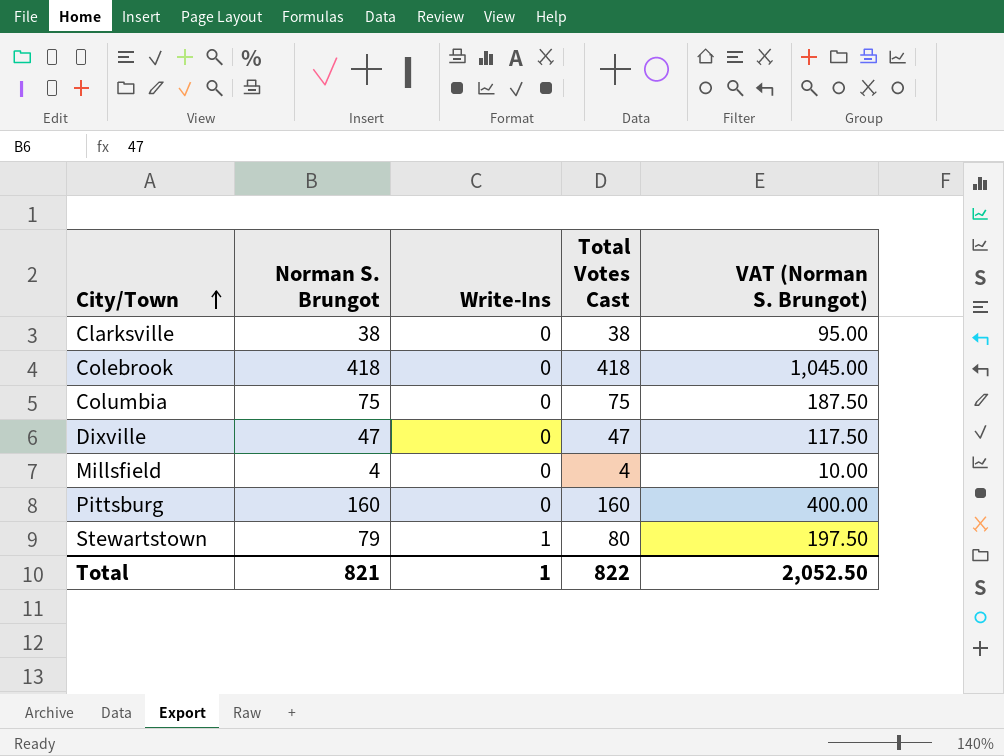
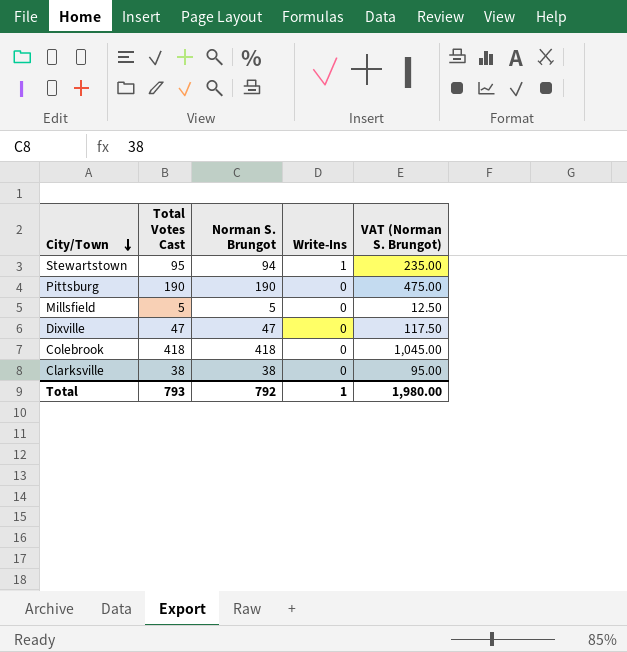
row order: City/Town ascending -> City/Town descending
column Total Votes Cast | position: 4 -> 2
row Columbia: 75 | 0 | 75 | 187.50 -> none
Stewartstown | Total Votes Cast: 80 -> 95
Stewartstown | Norman S. Brungot: 79 -> 94
Stewartstown | VAT (Norman S. Brungot): 197.50 -> 235.00
Pittsburg | Total Votes Cast: 160 -> 190
Pittsburg | Norman S. Brungot: 160 -> 190
Pittsburg | VAT (Norman S. Brungot): 400.00 -> 475.00
Millsfield | Total Votes Cast: 4 -> 5
Millsfield | Norman S. Brungot: 4 -> 5
Millsfield | VAT (Norman S. Brungot): 10.00 -> 12.50
Total | Total Votes Cast: 822 -> 793
Total | Norman S. Brungot: 821 -> 792
Total | VAT (Norman S. Brungot): 2,052.50 -> 1,980.00

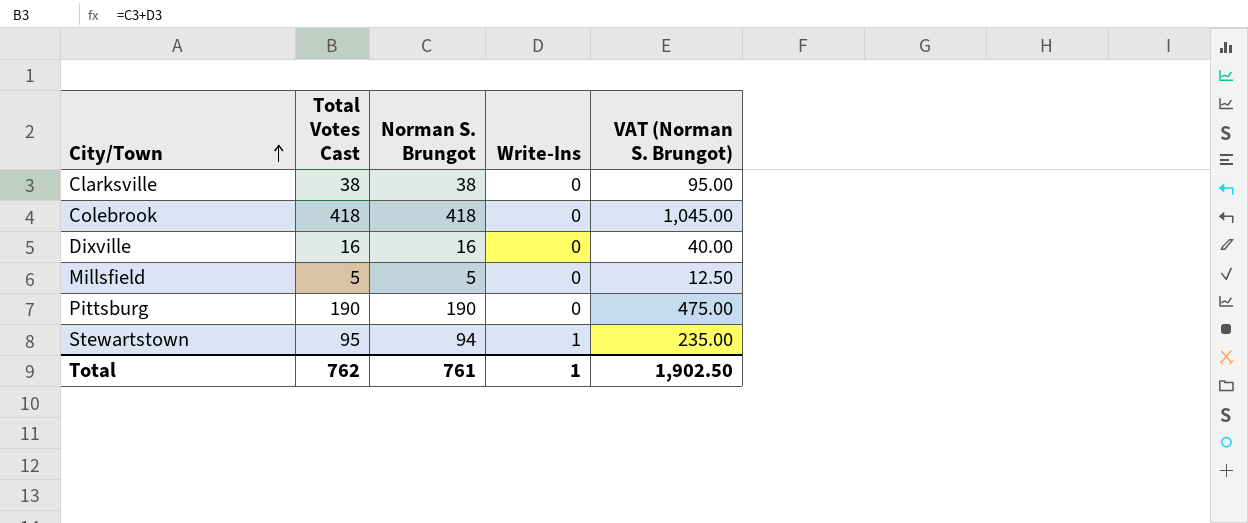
row order: City/Town descending -> City/Town ascending
Dixville | Total Votes Cast: 47 -> 16
Dixville | Norman S. Brungot: 47 -> 16
Dixville | VAT (Norman S. Brungot): 117.50 -> 40.00
Total | Total Votes Cast: 793 -> 762
Total | Norman S. Brungot: 792 -> 761
Total | VAT (Norman S. Brungot): 1,980.00 -> 1,902.50

